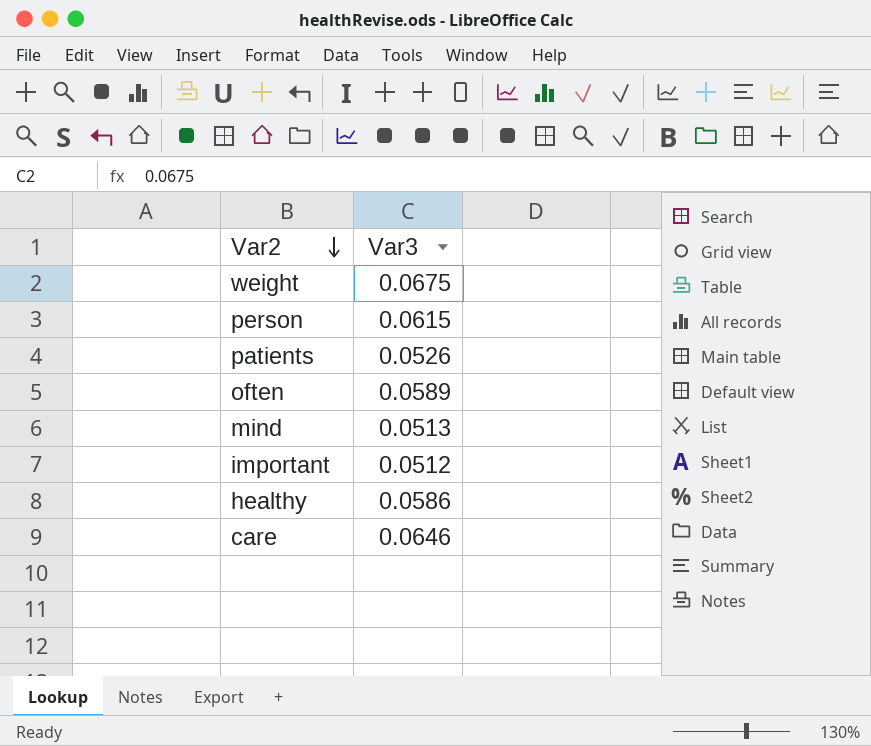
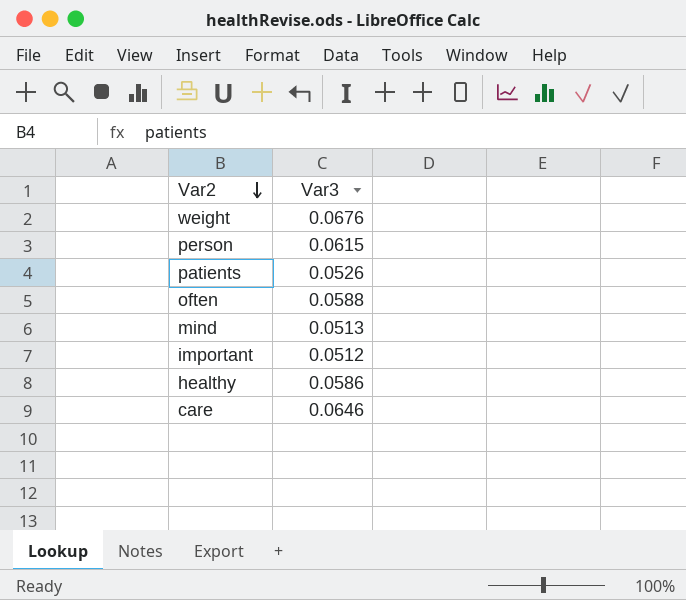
weight | Var3: 0.0675 -> 0.0676
often | Var3: 0.0589 -> 0.0588

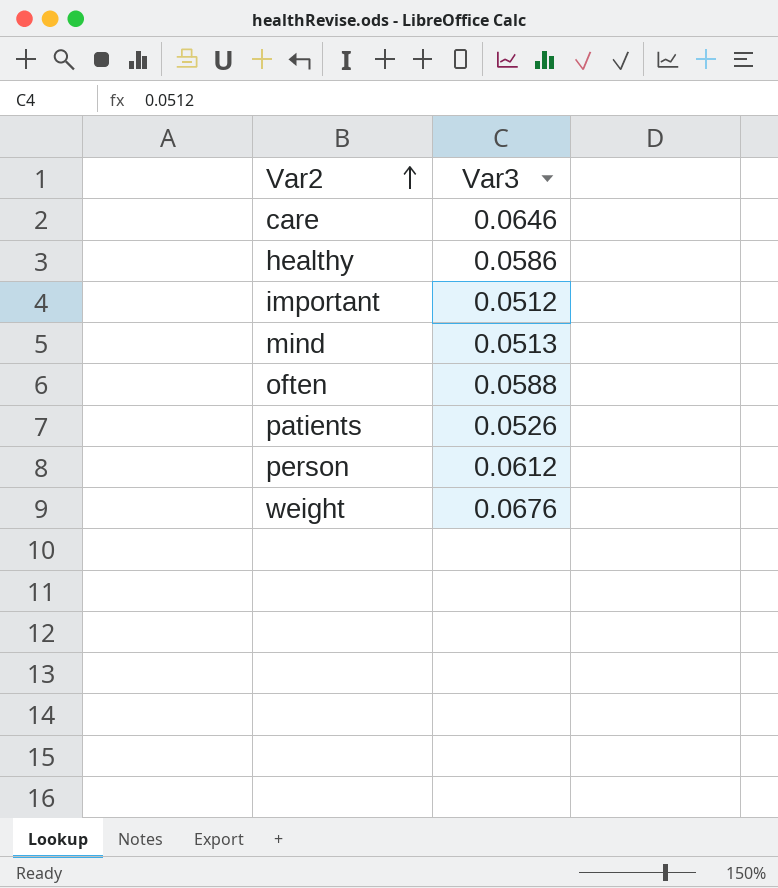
row order: Var2 descending -> Var2 ascending
person | Var3: 0.0615 -> 0.0612

